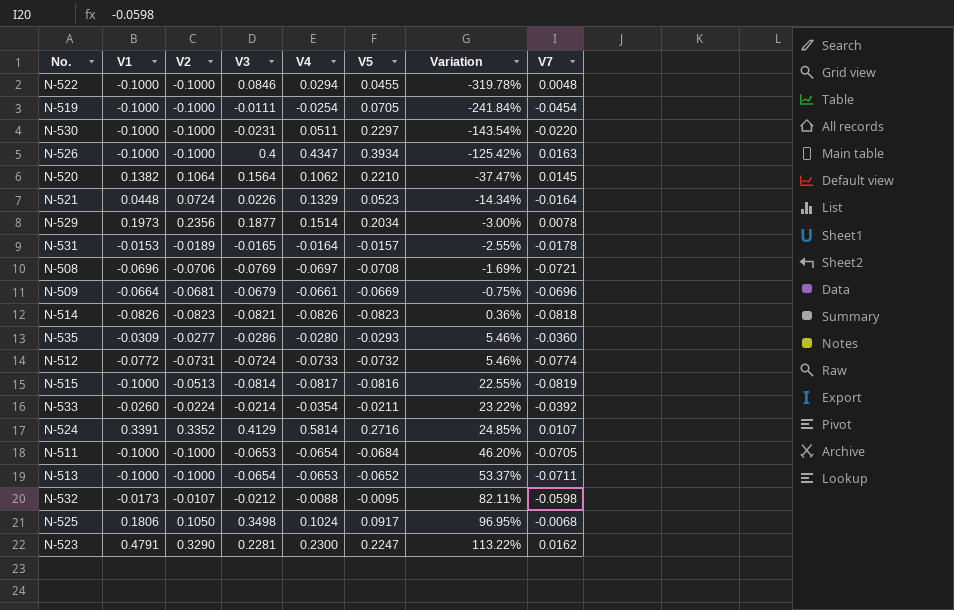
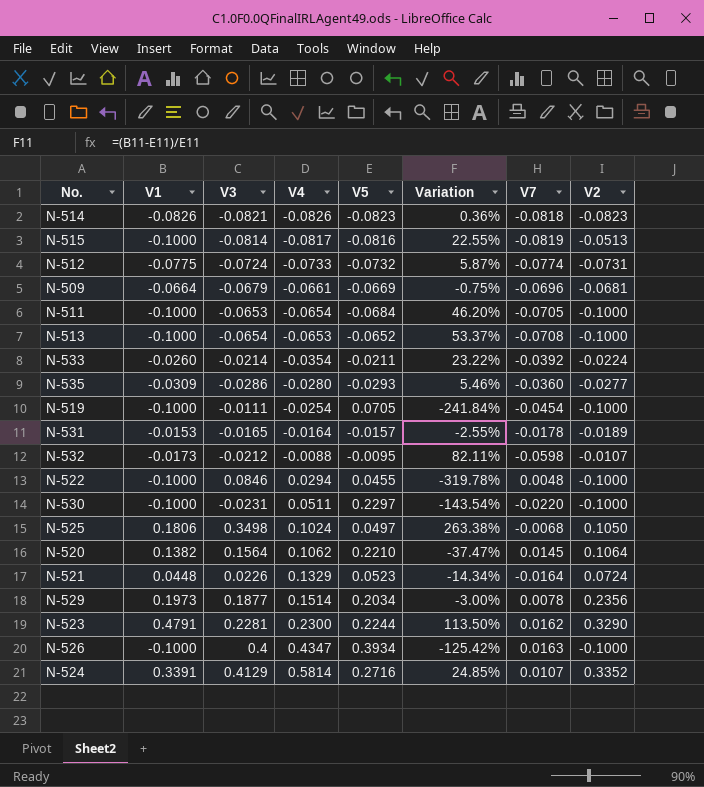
row order: Variation ascending -> V4 ascending
column V2 | position: 3 -> 8
row N-508: -0.0696 | -0.0706 | -0.0769 | -0.0697 | -0.0708 | -1.69% | -0.0721 -> none
N-512 | V1: -0.0772 -> -0.0775
N-512 | Variation: 5.46% -> 5.87%
N-513 | V7: -0.0711 -> -0.0708
N-525 | V5: 0.0917 -> 0.0497
N-525 | Variation: 96.95% -> 263.38%
N-523 | V5: 0.2247 -> 0.2244
N-523 | Variation: 113.22% -> 113.50%

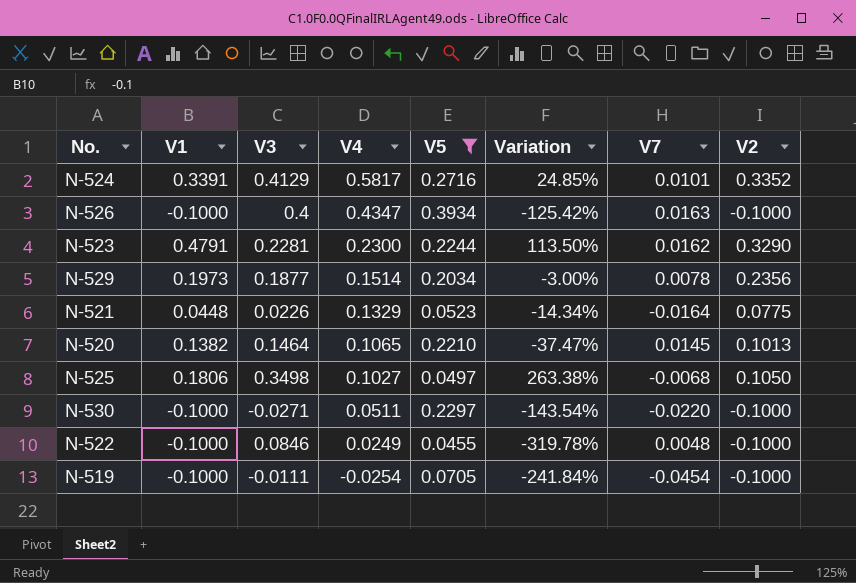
filter: none -> V5 >= 0.0455
row order: V4 ascending -> V4 descending
N-524 | V4: 0.5814 -> 0.5817
N-524 | V7: 0.0107 -> 0.0101
N-521 | V2: 0.0724 -> 0.0775
N-520 | V3: 0.1564 -> 0.1464
N-520 | V4: 0.1062 -> 0.1065
N-520 | V2: 0.1064 -> 0.1013
N-525 | V4: 0.1024 -> 0.1027
N-530 | V3: -0.0231 -> -0.0271
N-522 | V4: 0.0294 -> 0.0249

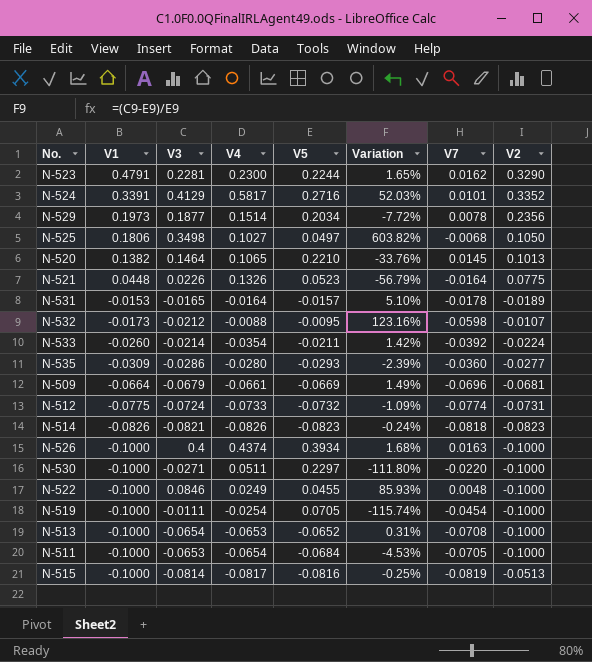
filter: V5 >= 0.0455 -> none
row order: V4 descending -> V1 descending
column Variation | formula: ([V1] - [V5]) / [V5] -> ([V3] - [V5]) / [V5]
N-521 | V4: 0.1329 -> 0.1326
N-526 | V4: 0.4347 -> 0.4374

